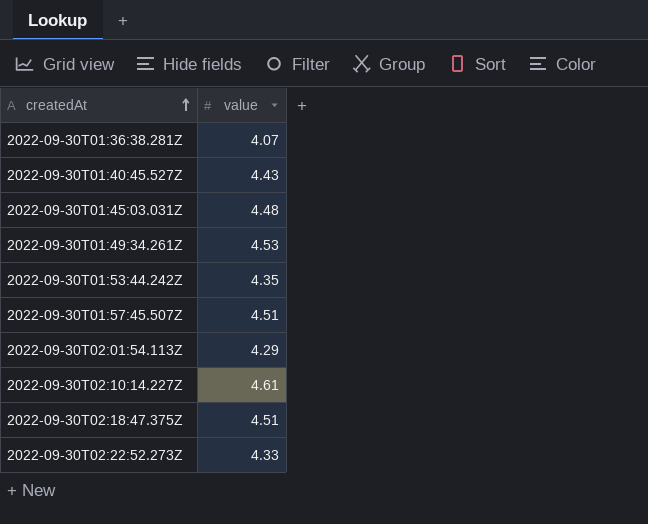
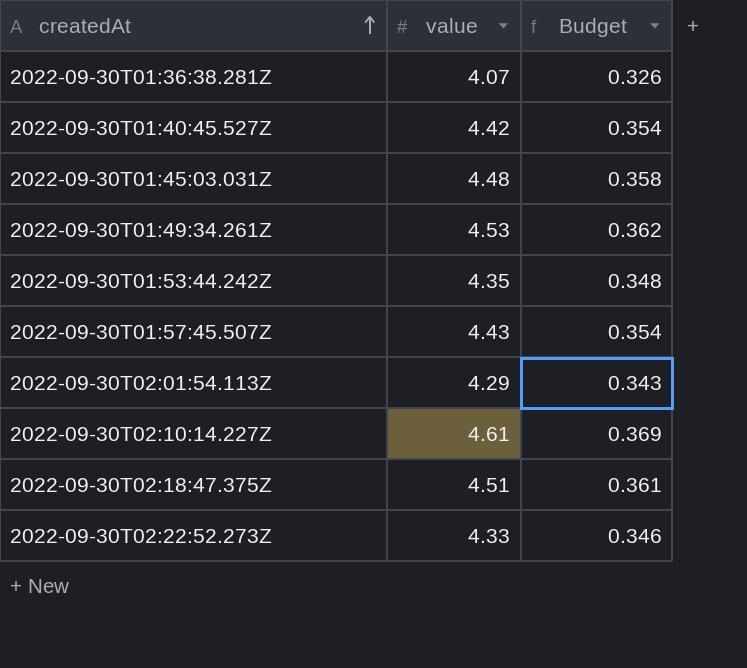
column Budget | formula: none -> [value] * 0.08
2022-09-30T01:40:45.527Z | value: 4.43 -> 4.42
2022-09-30T01:57:45.507Z | value: 4.51 -> 4.43

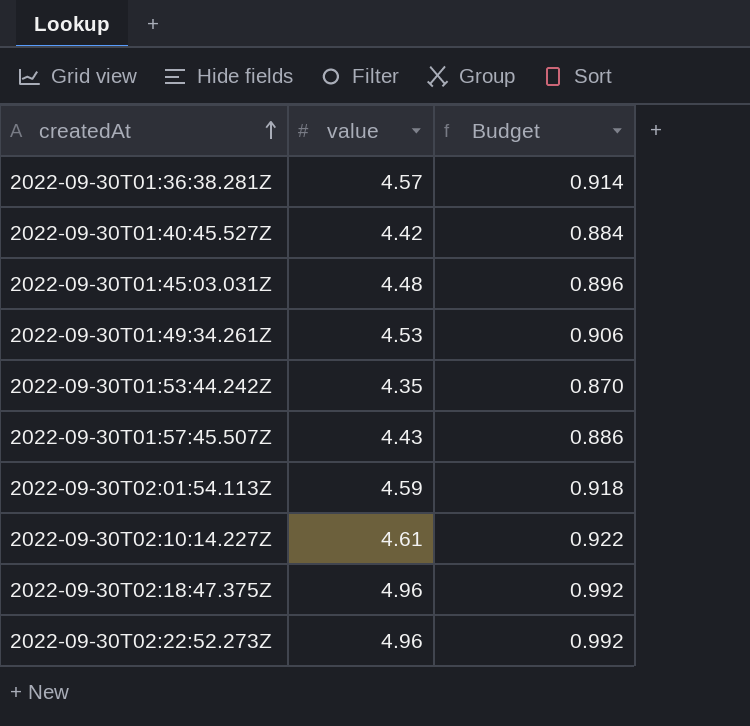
column Budget | formula: [value] * 0.08 -> [value] * 0.2
2022-09-30T01:36:38.281Z | value: 4.07 -> 4.57
2022-09-30T02:01:54.113Z | value: 4.29 -> 4.59
2022-09-30T02:18:47.375Z | value: 4.51 -> 4.96
2022-09-30T02:22:52.273Z | value: 4.33 -> 4.96

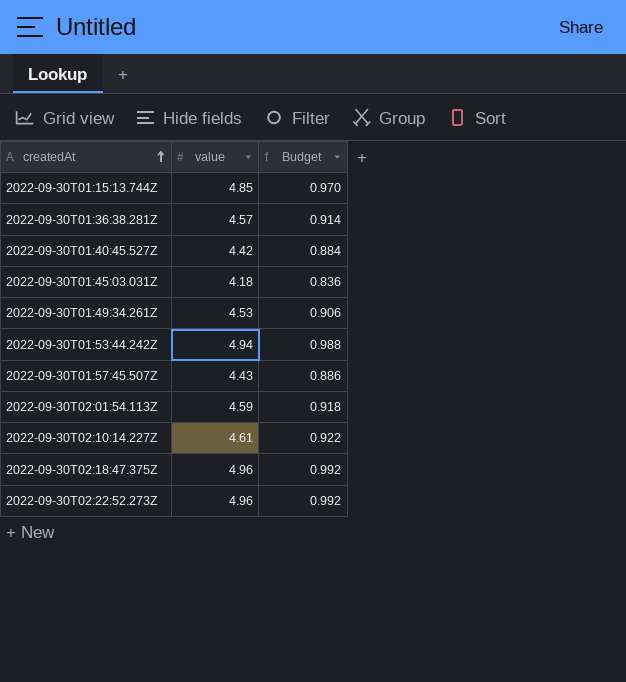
row 2022-09-30T01:15:13.744Z: none -> 4.85 | 0.970
2022-09-30T01:45:03.031Z | value: 4.48 -> 4.18
2022-09-30T01:45:03.031Z | Budget: 0.896 -> 0.836
2022-09-30T01:53:44.242Z | value: 4.35 -> 4.94
2022-09-30T01:53:44.242Z | Budget: 0.870 -> 0.988

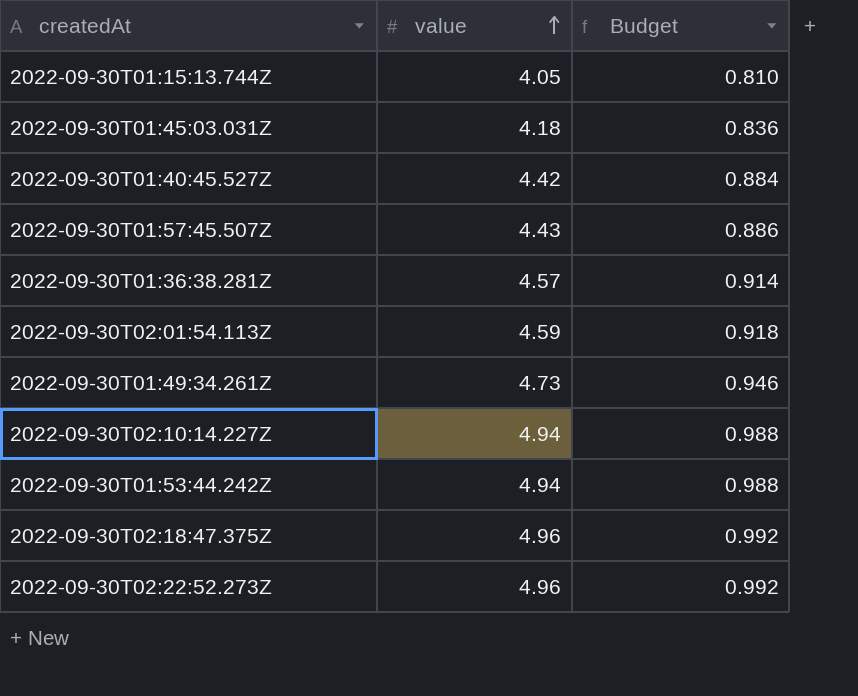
row order: createdAt ascending -> value ascending
2022-09-30T01:15:13.744Z | value: 4.85 -> 4.05
2022-09-30T01:15:13.744Z | Budget: 0.970 -> 0.810
2022-09-30T01:49:34.261Z | value: 4.53 -> 4.73
2022-09-30T01:49:34.261Z | Budget: 0.906 -> 0.946
2022-09-30T02:10:14.227Z | value: 4.61 -> 4.94
2022-09-30T02:10:14.227Z | Budget: 0.922 -> 0.988

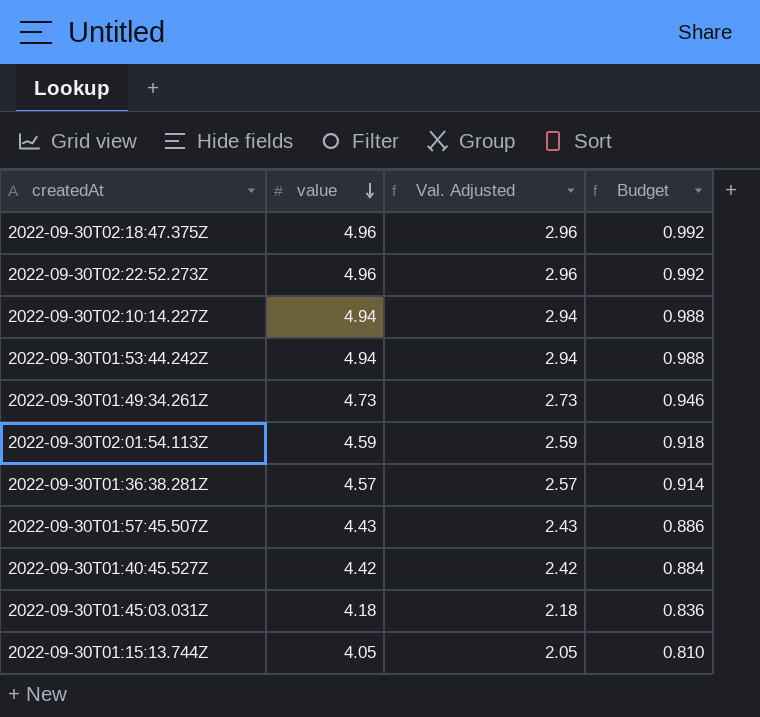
row order: value ascending -> value descending
column Val. Adjusted | formula: none -> [value] - 2

